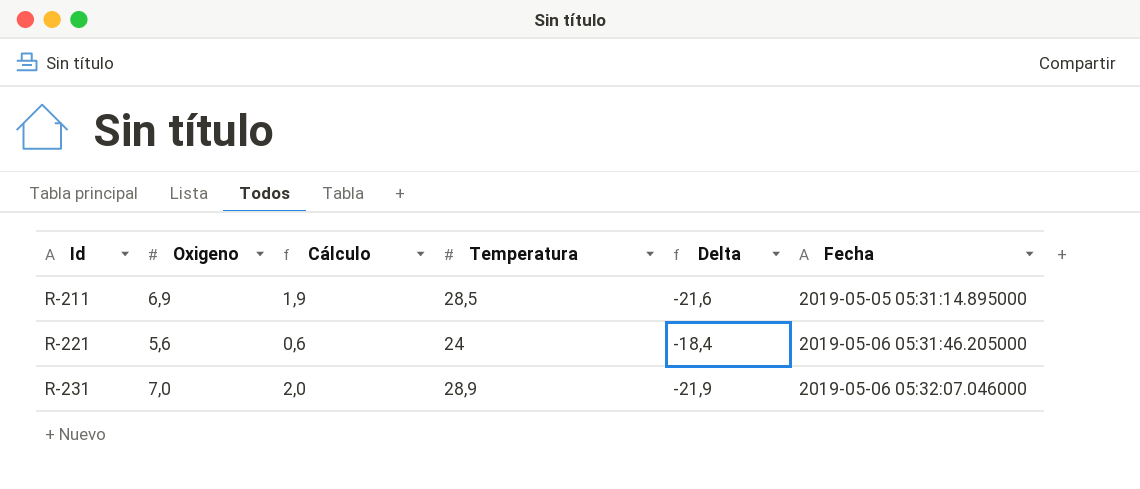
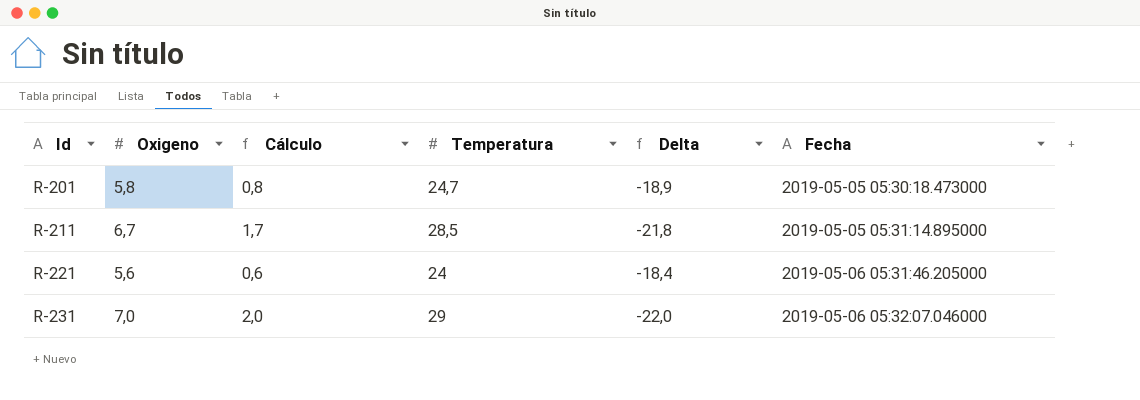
row R-201: none -> 5,8 | 0,8 | 24,7 | -18,9 | 2019-05-05 05:30:18.473000
R-211 | Oxigeno: 6,9 -> 6,7
R-211 | Cálculo: 1,9 -> 1,7
R-211 | Delta: -21,6 -> -21,8
R-231 | Temperatura: 28,9 -> 29
R-231 | Delta: -21,9 -> -22,0

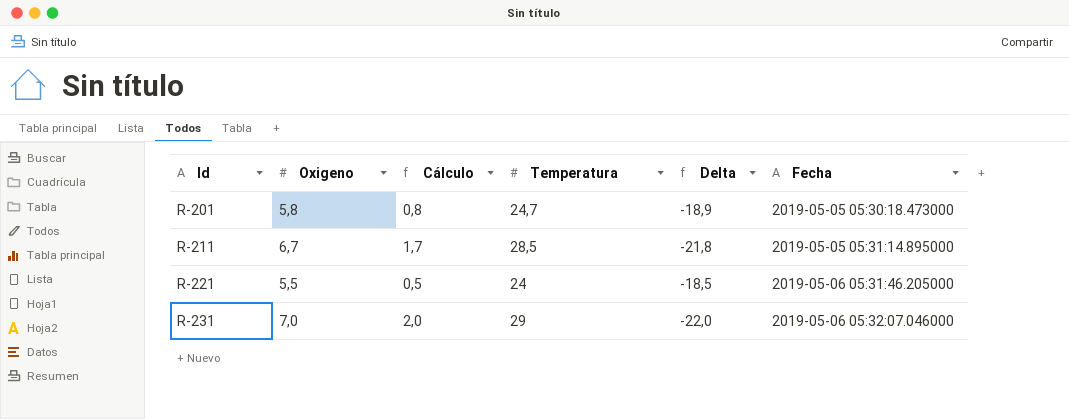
R-221 | Oxigeno: 5,6 -> 5,5
R-221 | Cálculo: 0,6 -> 0,5
R-221 | Delta: -18,4 -> -18,5

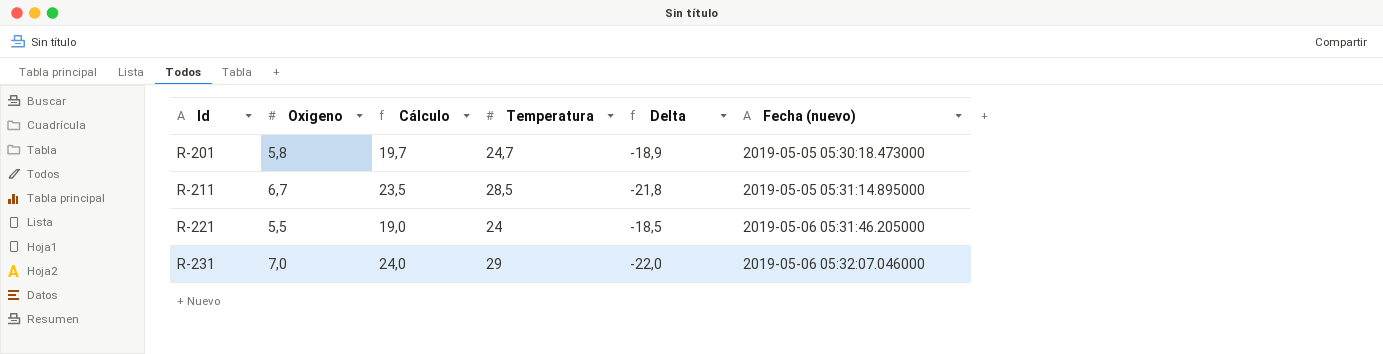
column Cálculo | formula: [Oxigeno] - 5 -> [Temperatura] - 5
column name: Fecha -> Fecha (nuevo)

